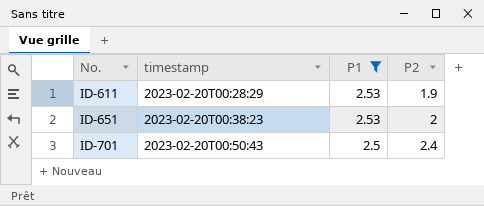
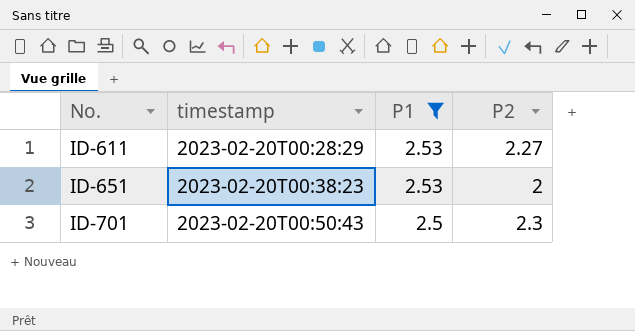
ID-611 | P2: 1.9 -> 2.27
ID-701 | P2: 2.4 -> 2.3

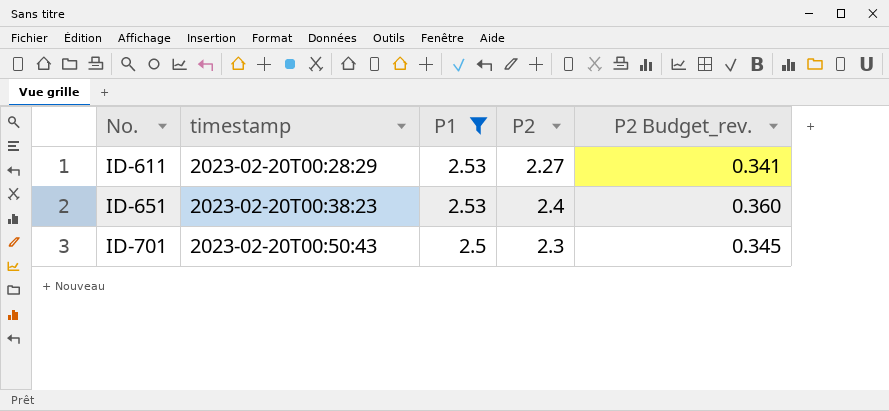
column P2 Budget_rev. | formula: none -> [P2] * 0.15
ID-651 | P2: 2 -> 2.4

